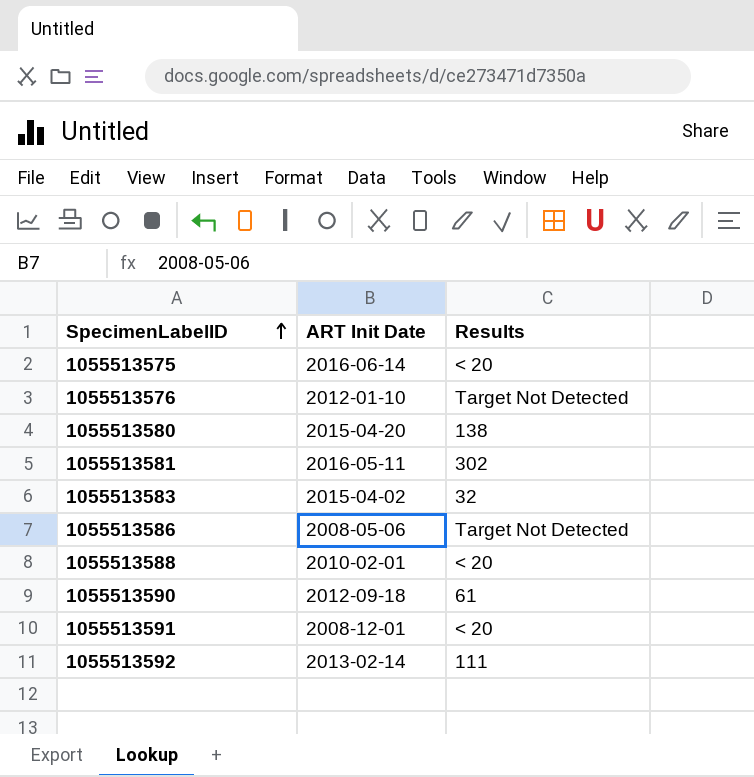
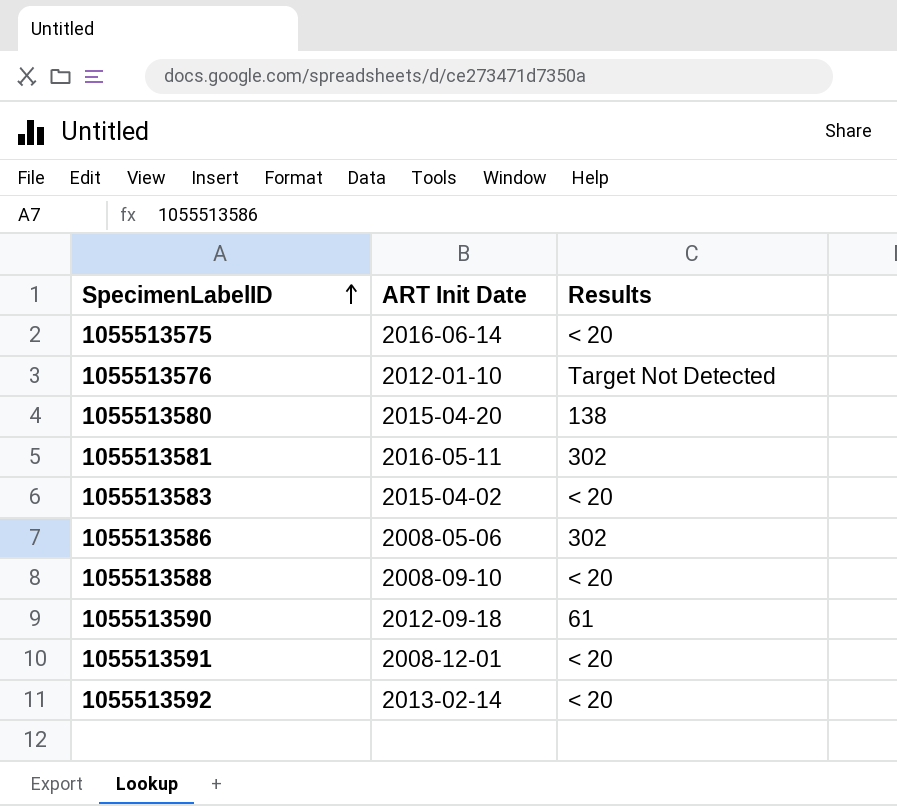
1055513583 | Results: 32 -> < 20
1055513586 | Results: Target Not Detected -> 302
1055513588 | ART Init Date: 2010-02-01 -> 2008-09-10
1055513592 | Results: 111 -> < 20

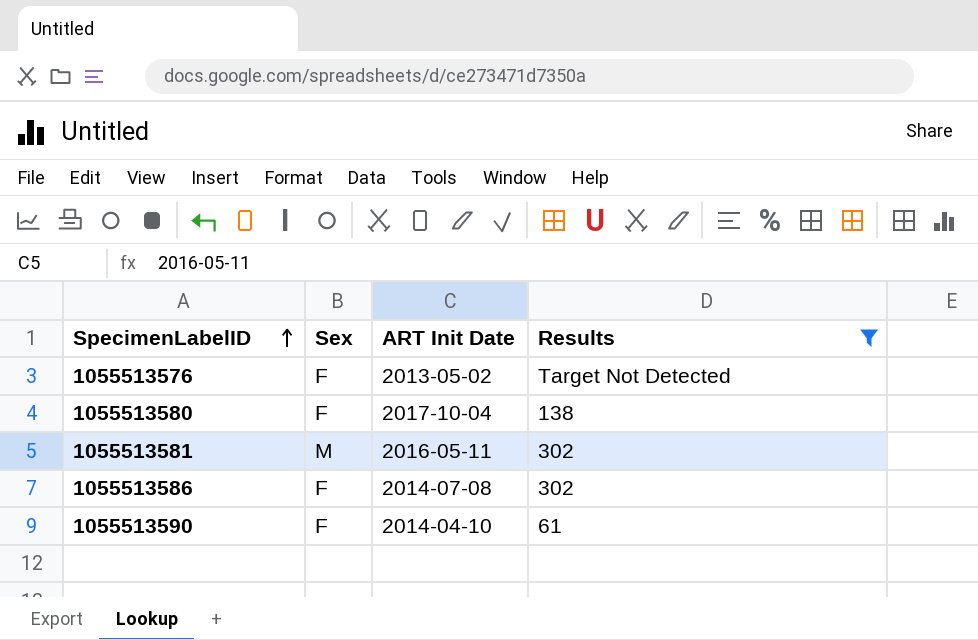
filter: none -> Results != < 20
column Sex | position: none -> 2
1055513576 | ART Init Date: 2012-01-10 -> 2013-05-02
1055513580 | ART Init Date: 2015-04-20 -> 2017-10-04
1055513586 | ART Init Date: 2008-05-06 -> 2014-07-08
1055513590 | ART Init Date: 2012-09-18 -> 2014-04-10

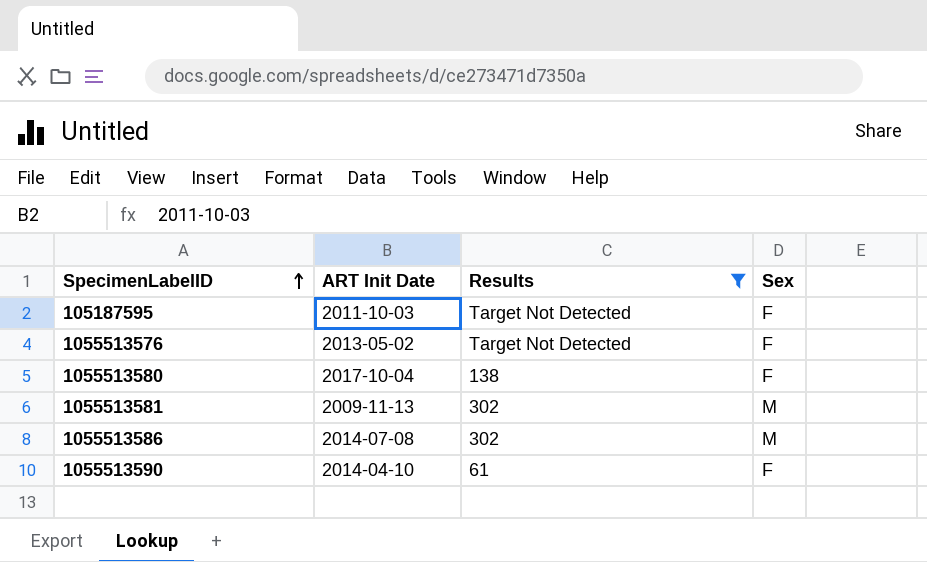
column Sex | position: 2 -> 4
row 105187595: none -> 2011-10-03 | Target Not Detected | F
1055513581 | ART Init Date: 2016-05-11 -> 2009-11-13
1055513586 | Sex: F -> M

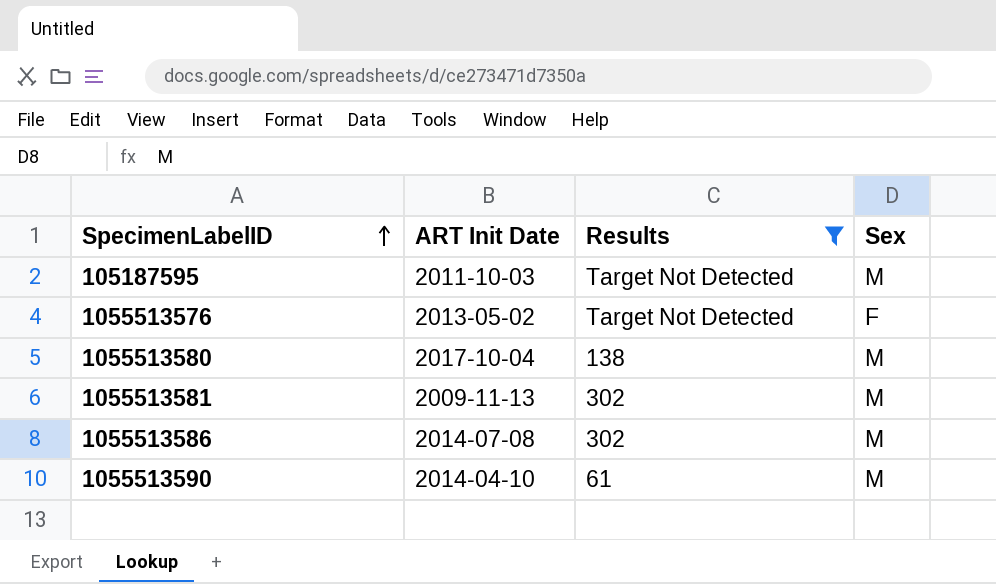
105187595 | Sex: F -> M
1055513580 | Sex: F -> M
1055513590 | Sex: F -> M

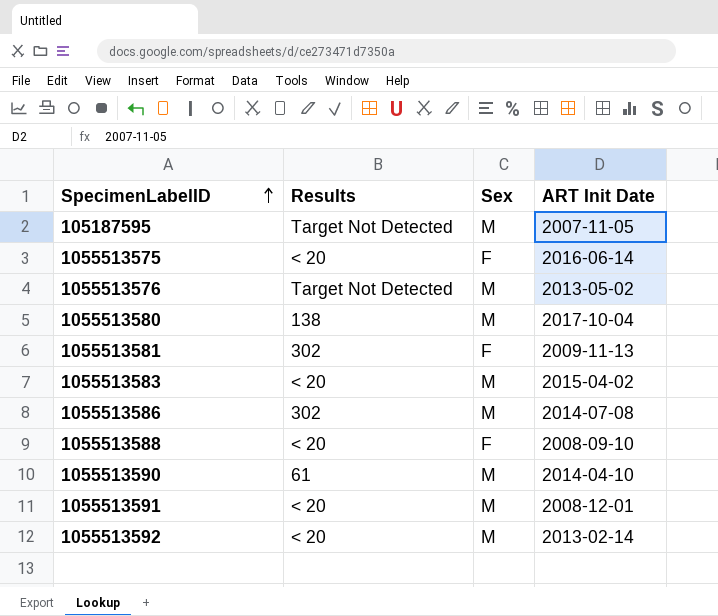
filter: Results != < 20 -> none
column ART Init Date | position: 2 -> 4
105187595 | ART Init Date: 2011-10-03 -> 2007-11-05
1055513576 | Sex: F -> M
1055513581 | Sex: M -> F

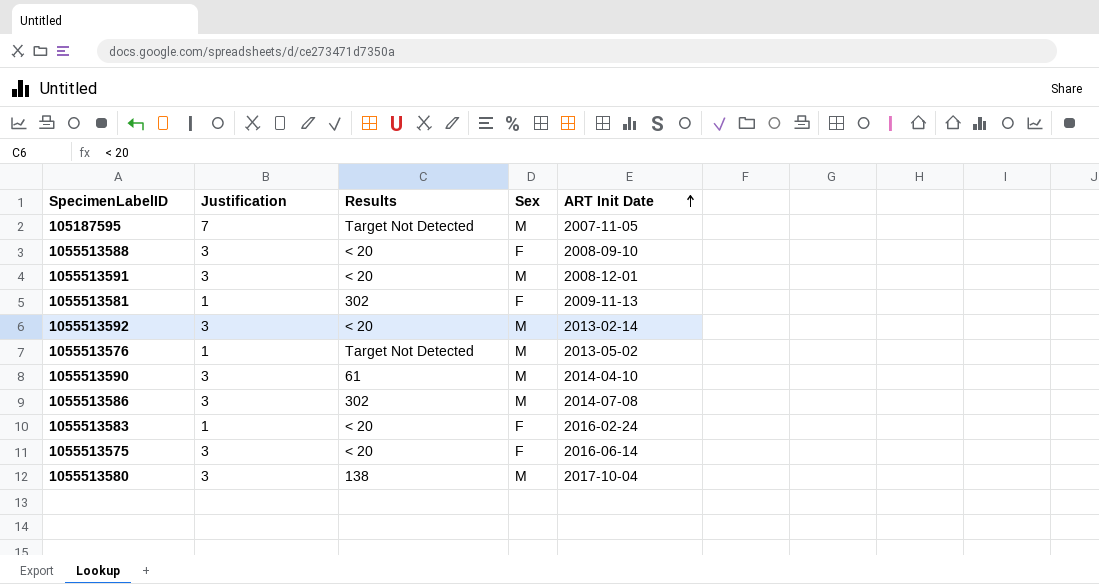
row order: SpecimenLabelID ascending -> ART Init Date ascending
column Justification | position: none -> 2
1055513583 | Sex: M -> F
1055513583 | ART Init Date: 2015-04-02 -> 2016-02-24

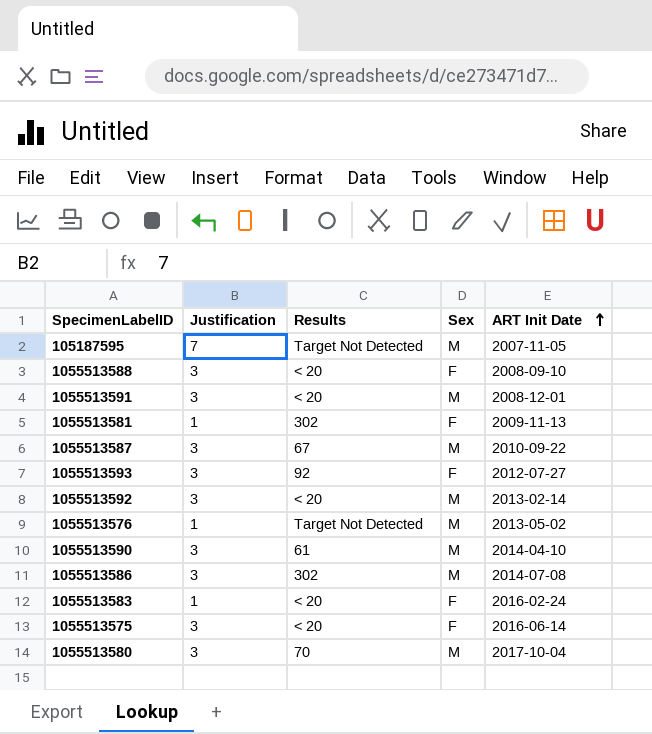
row 1055513587: none -> 3 | 67 | M | 2010-09-22
row 1055513593: none -> 3 | 92 | F | 2012-07-27
1055513580 | Results: 138 -> 70

